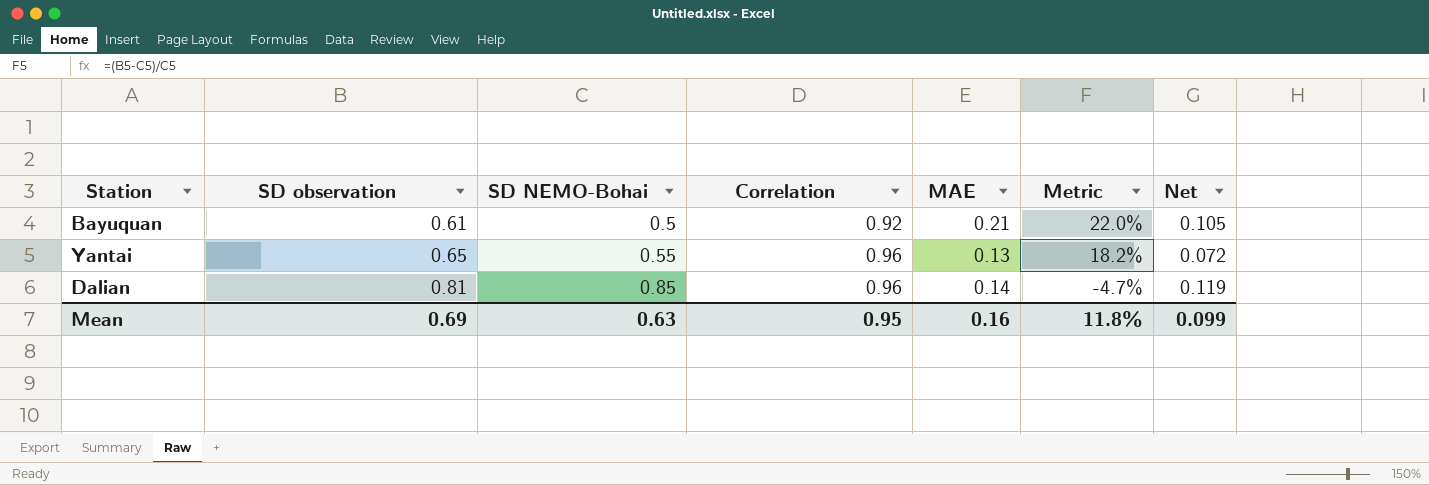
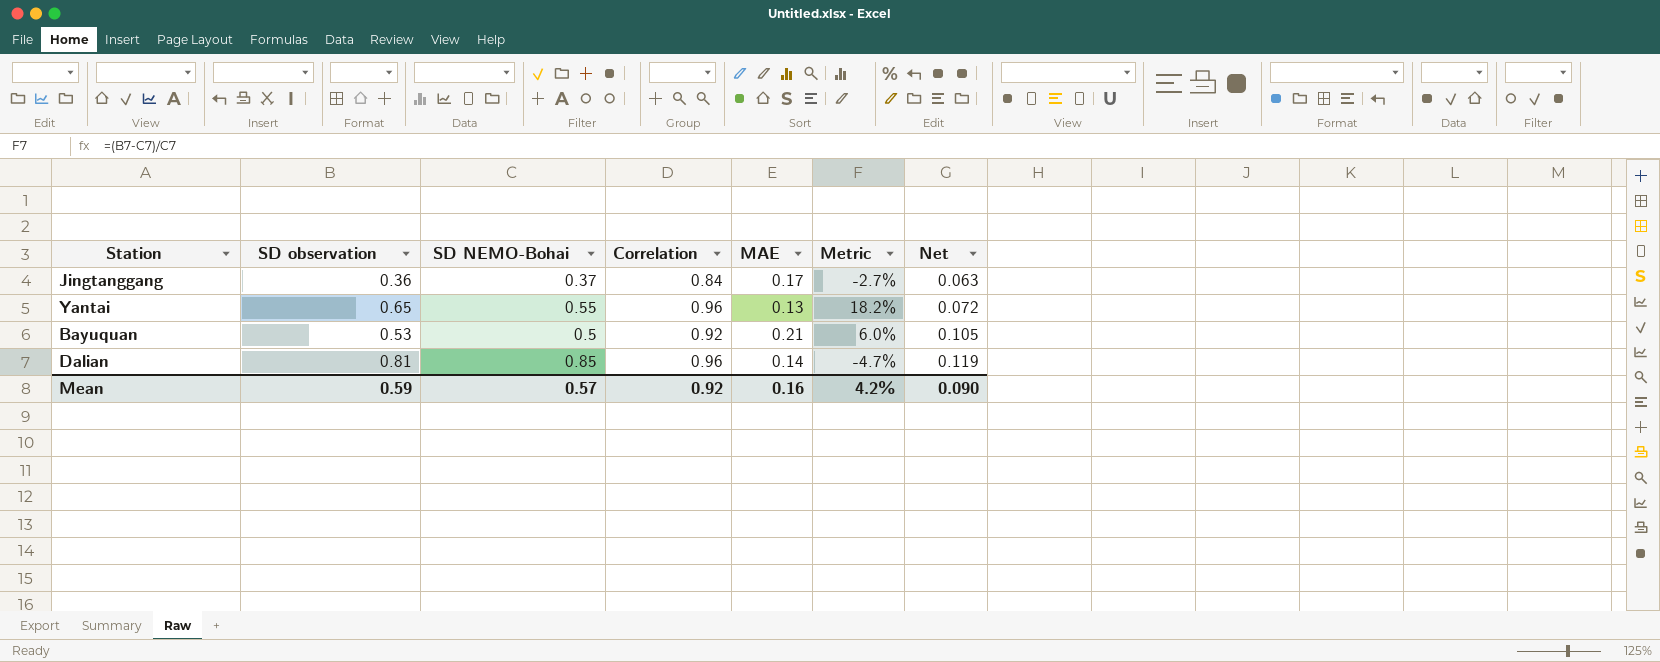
row order: SD observation ascending -> Net ascending
row Jingtanggang: none -> 0.36 | 0.37 | 0.84 | 0.17 | -2.7% | 0.063
Bayuquan | SD observation: 0.61 -> 0.53
Bayuquan | Metric: 22.0% -> 6.0%
Mean | SD observation: 0.69 -> 0.59
Mean | SD NEMO-Bohai: 0.63 -> 0.57
Mean | Correlation: 0.95 -> 0.92
Mean | Metric: 11.8% -> 4.2%
Mean | Net: 0.099 -> 0.090

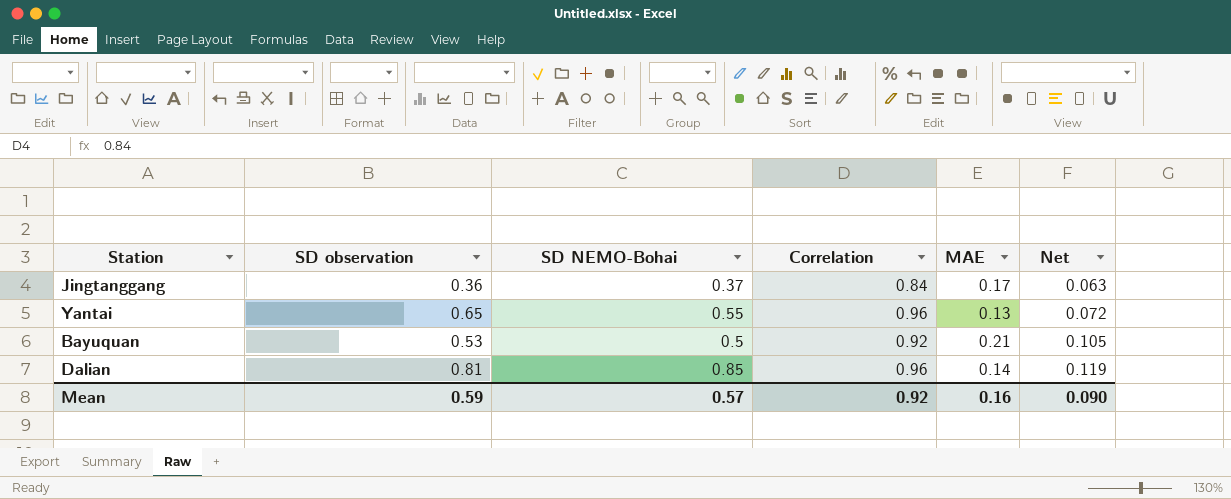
column Metric | formula: ([SD observation] - [SD NEMO-Bohai]) / [SD NEMO-Bohai] -> none

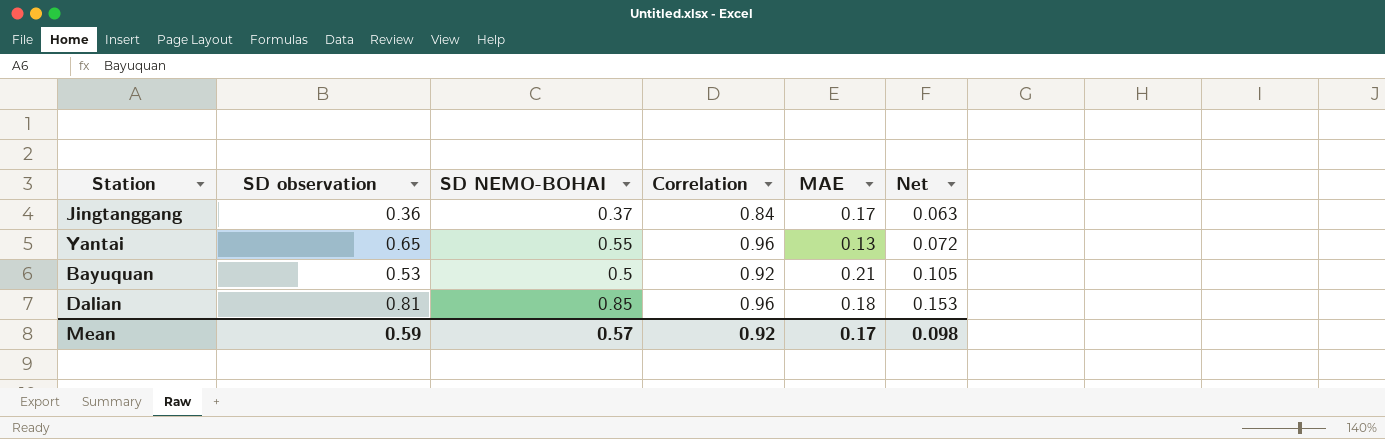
column name: SD NEMO-Bohai -> SD NEMO-BOHAI
Dalian | MAE: 0.14 -> 0.18
Dalian | Net: 0.119 -> 0.153
Mean | MAE: 0.16 -> 0.17
Mean | Net: 0.090 -> 0.098

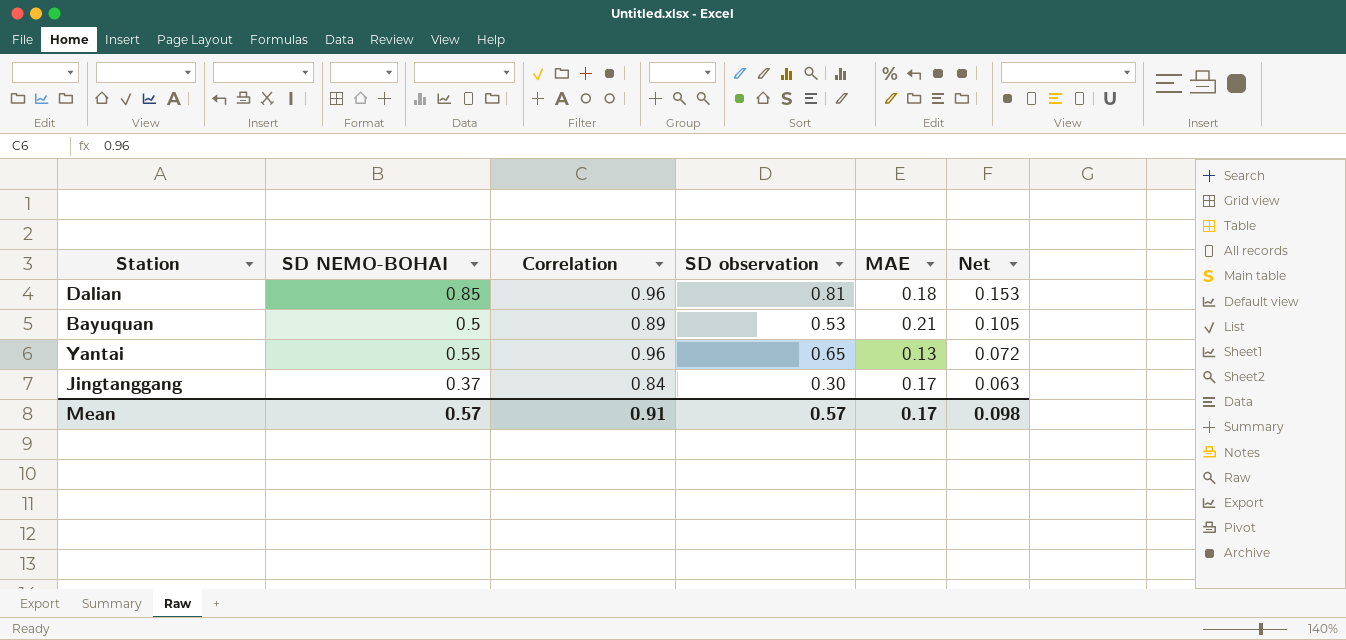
row order: Net ascending -> Net descending
column SD observation | position: 2 -> 4
Bayuquan | Correlation: 0.92 -> 0.89
Jingtanggang | SD observation: 0.36 -> 0.30
Mean | Correlation: 0.92 -> 0.91
Mean | SD observation: 0.59 -> 0.57

